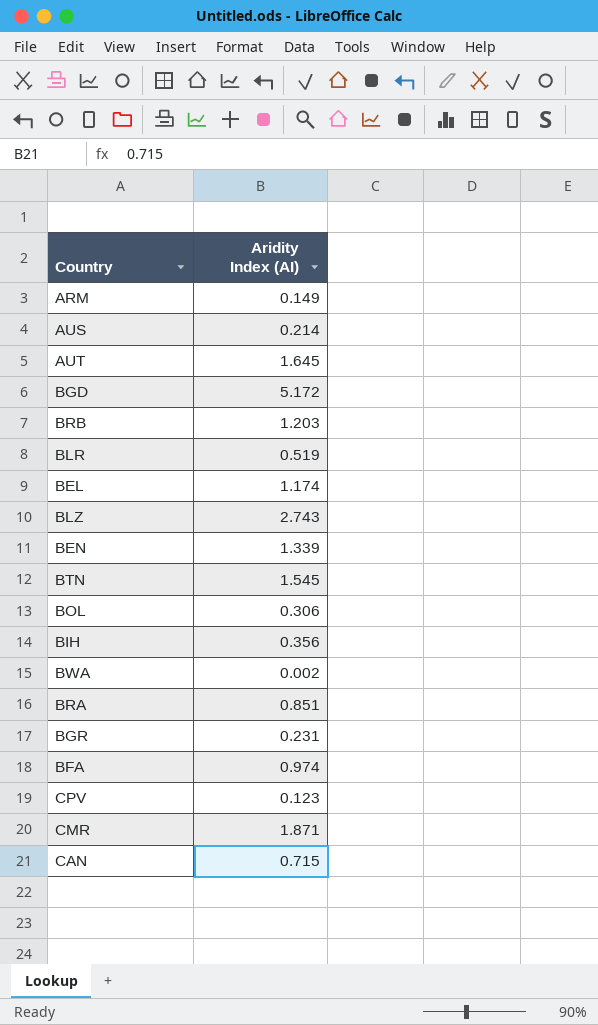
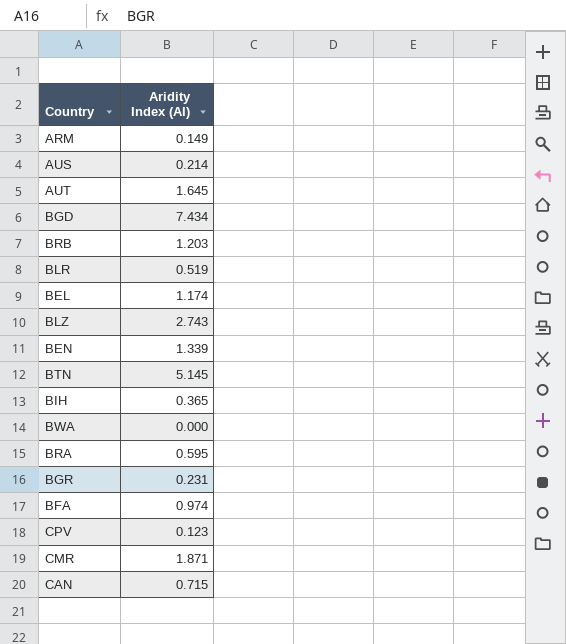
row BOL: 0.306 -> none
BGD | Aridity Index (AI): 5.172 -> 7.434
BTN | Aridity Index (AI): 1.545 -> 5.145
BIH | Aridity Index (AI): 0.356 -> 0.365
BWA | Aridity Index (AI): 0.002 -> 0.000
BRA | Aridity Index (AI): 0.851 -> 0.595

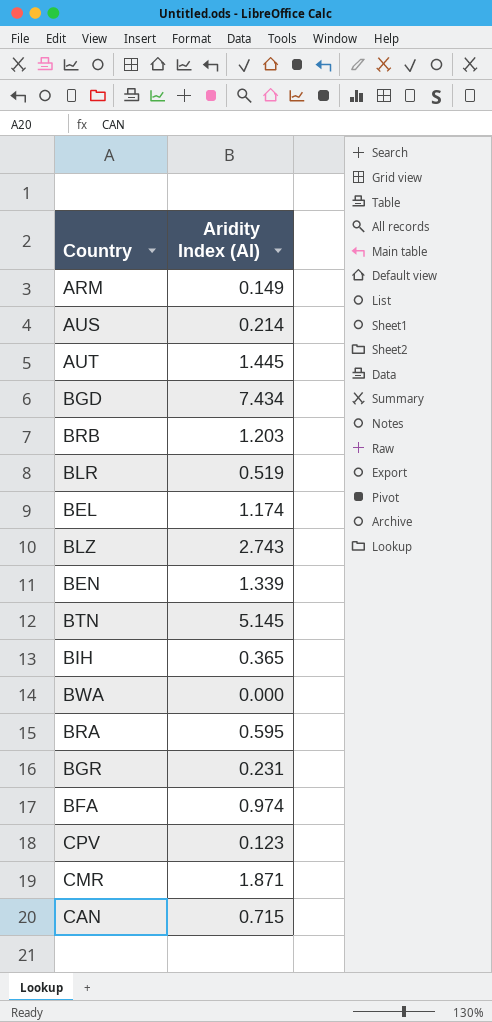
AUT | Aridity Index (AI): 1.645 -> 1.445

